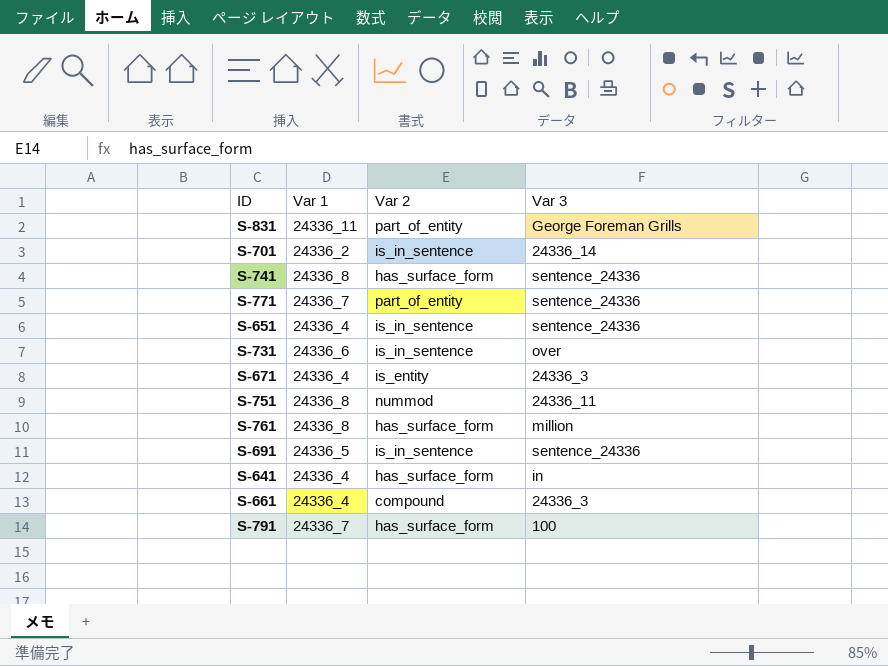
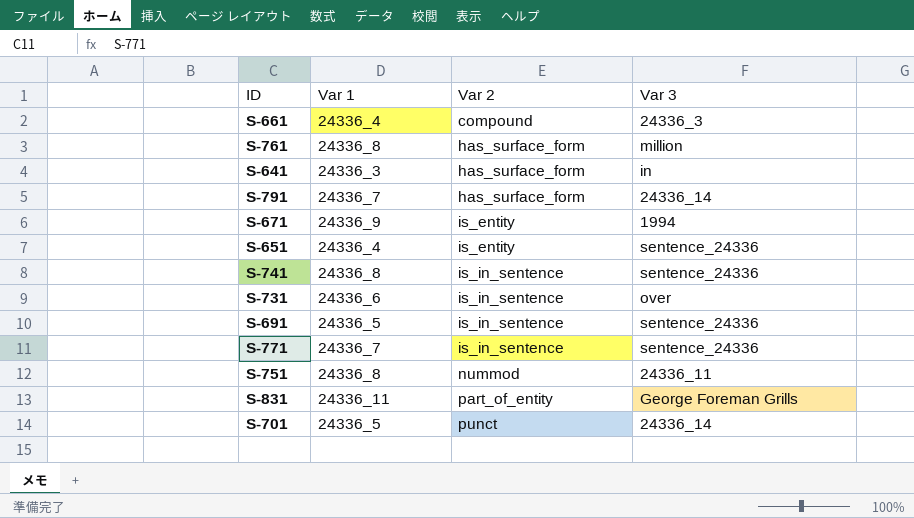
row order: none -> Var 2 ascending
S-641 | Var 1: 24336_4 -> 24336_3
S-791 | Var 3: 100 -> 24336_14
S-671 | Var 1: 24336_4 -> 24336_9
S-671 | Var 3: 24336_3 -> 1994
S-651 | Var 2: is_in_sentence -> is_entity
S-741 | Var 2: has_surface_form -> is_in_sentence
S-771 | Var 2: part_of_entity -> is_in_sentence
S-701 | Var 1: 24336_2 -> 24336_5
S-701 | Var 2: is_in_sentence -> punct

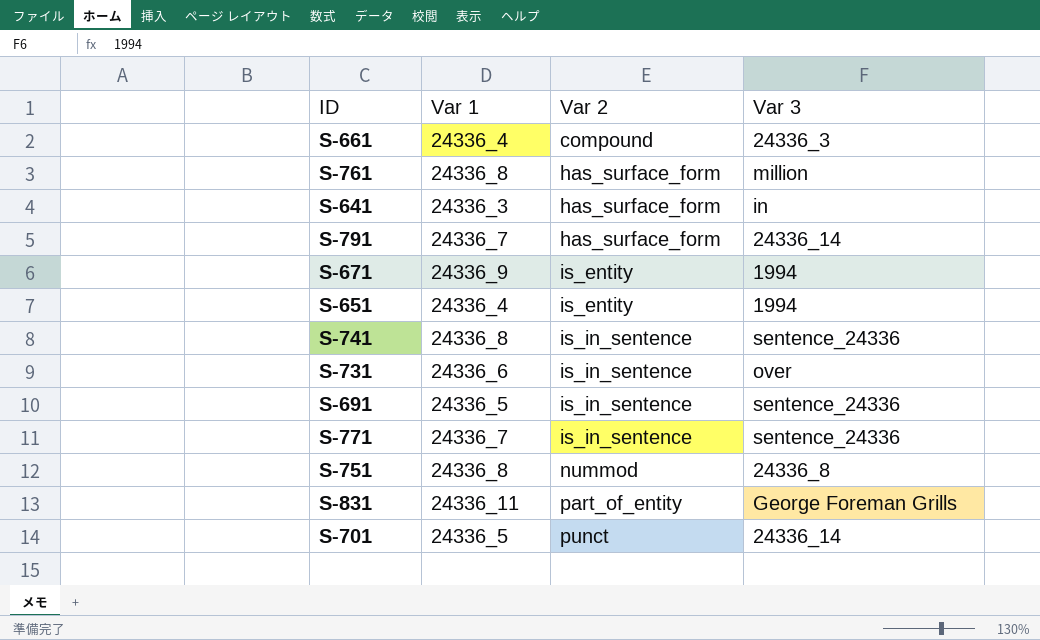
S-651 | Var 3: sentence_24336 -> 1994
S-751 | Var 3: 24336_11 -> 24336_8

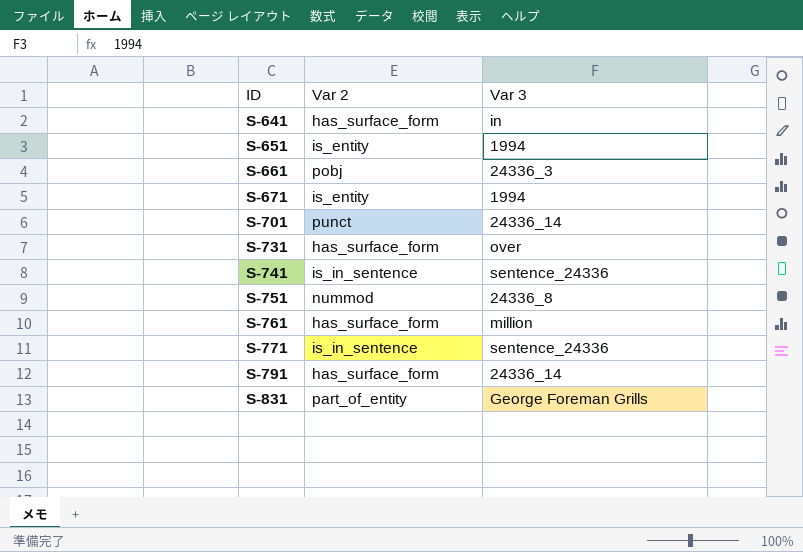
row order: Var 2 ascending -> ID ascending
column Var 1 | position: 2 -> none
row S-691: 24336_5 | is_in_sentence | sentence_24336 -> none
S-661 | Var 2: compound -> pobj
S-731 | Var 2: is_in_sentence -> has_surface_form

